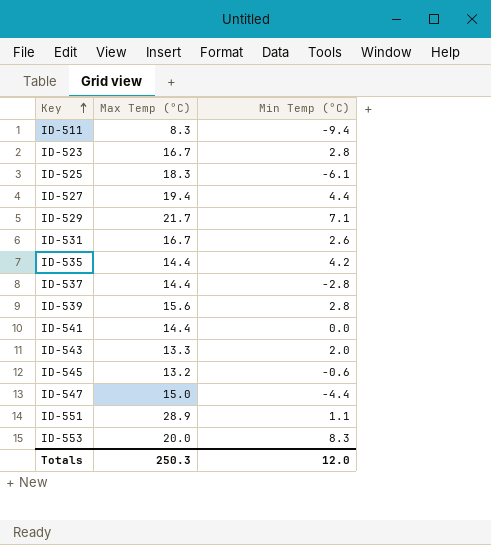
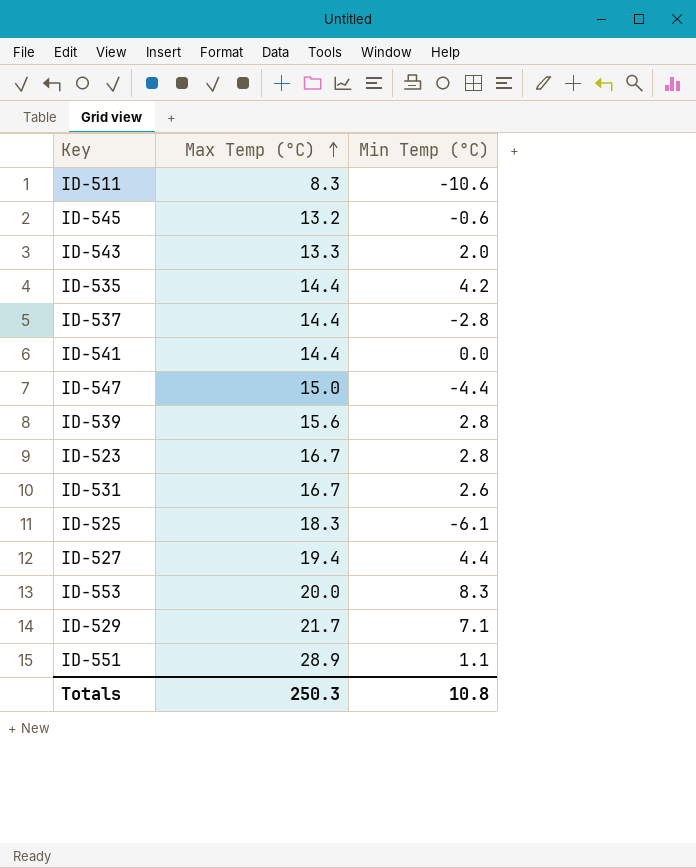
row order: Key ascending -> Max Temp (°C) ascending
ID-511 | Min Temp (°C): -9.4 -> -10.6
Totals | Min Temp (°C): 12.0 -> 10.8

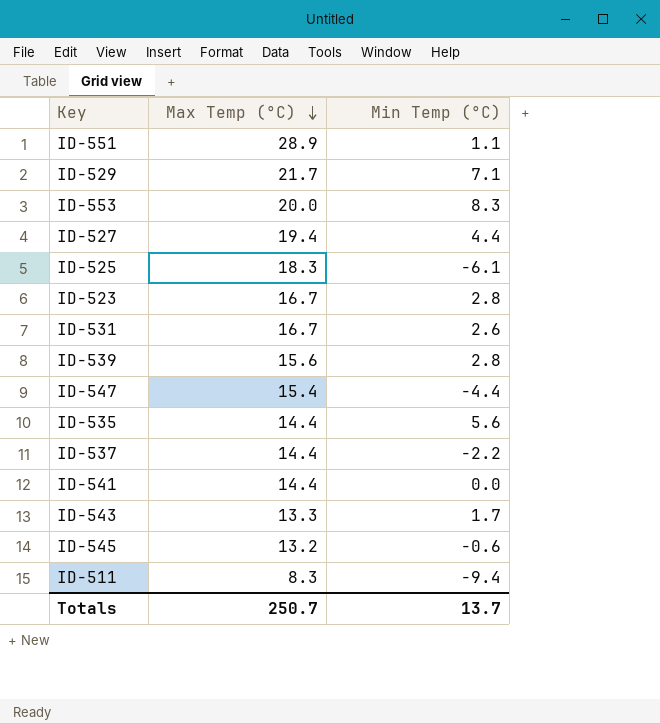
row order: Max Temp (°C) ascending -> Max Temp (°C) descending
ID-547 | Max Temp (°C): 15.0 -> 15.4
ID-535 | Min Temp (°C): 4.2 -> 5.6
ID-537 | Min Temp (°C): -2.8 -> -2.2
ID-543 | Min Temp (°C): 2.0 -> 1.7
ID-511 | Min Temp (°C): -10.6 -> -9.4
Totals | Max Temp (°C): 250.3 -> 250.7
Totals | Min Temp (°C): 10.8 -> 13.7

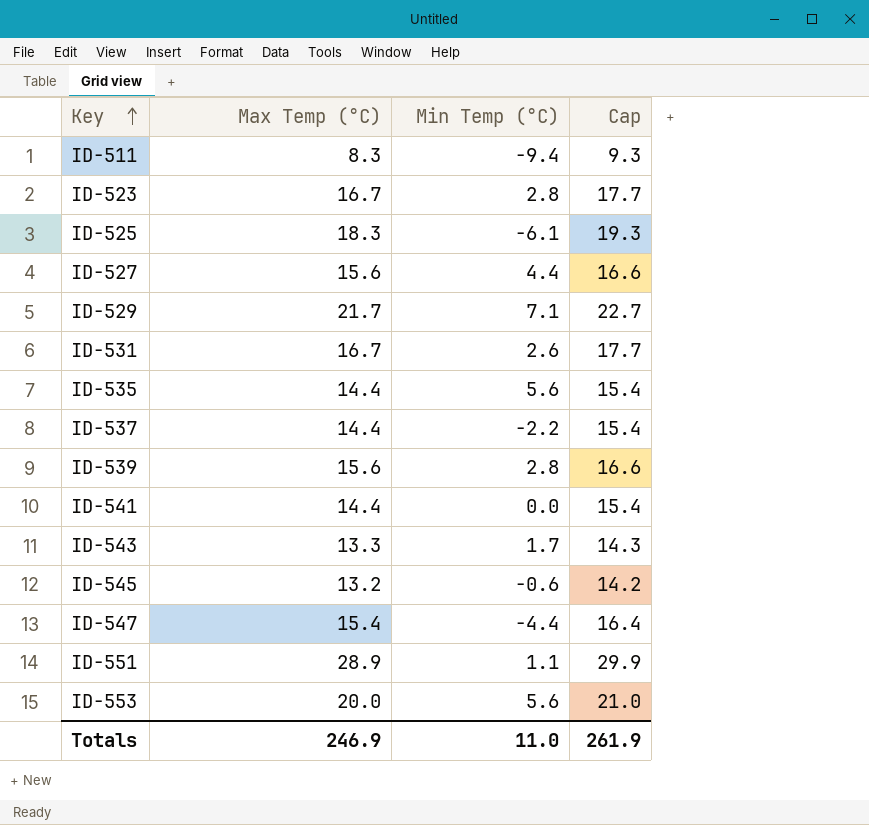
row order: Max Temp (°C) descending -> Key ascending
column Cap | formula: none -> [Max Temp (°C)] + 1
ID-527 | Max Temp (°C): 19.4 -> 15.6
ID-553 | Min Temp (°C): 8.3 -> 5.6
Totals | Max Temp (°C): 250.7 -> 246.9
Totals | Min Temp (°C): 13.7 -> 11.0

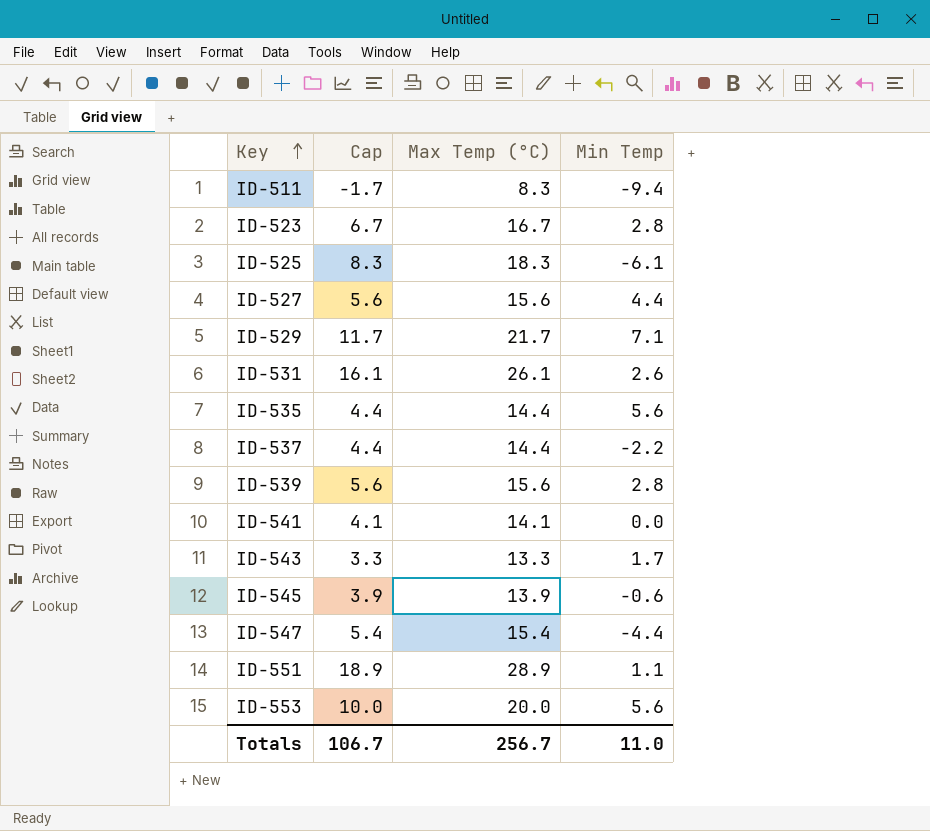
column Cap | formula: [Max Temp (°C)] + 1 -> [Max Temp (°C)] - 10
column Cap | position: 4 -> 2
column name: Min Temp (°C) -> Min Temp
ID-531 | Max Temp (°C): 16.7 -> 26.1
ID-541 | Max Temp (°C): 14.4 -> 14.1
ID-545 | Max Temp (°C): 13.2 -> 13.9
Totals | Cap: 261.9 -> 106.7
Totals | Max Temp (°C): 246.9 -> 256.7

